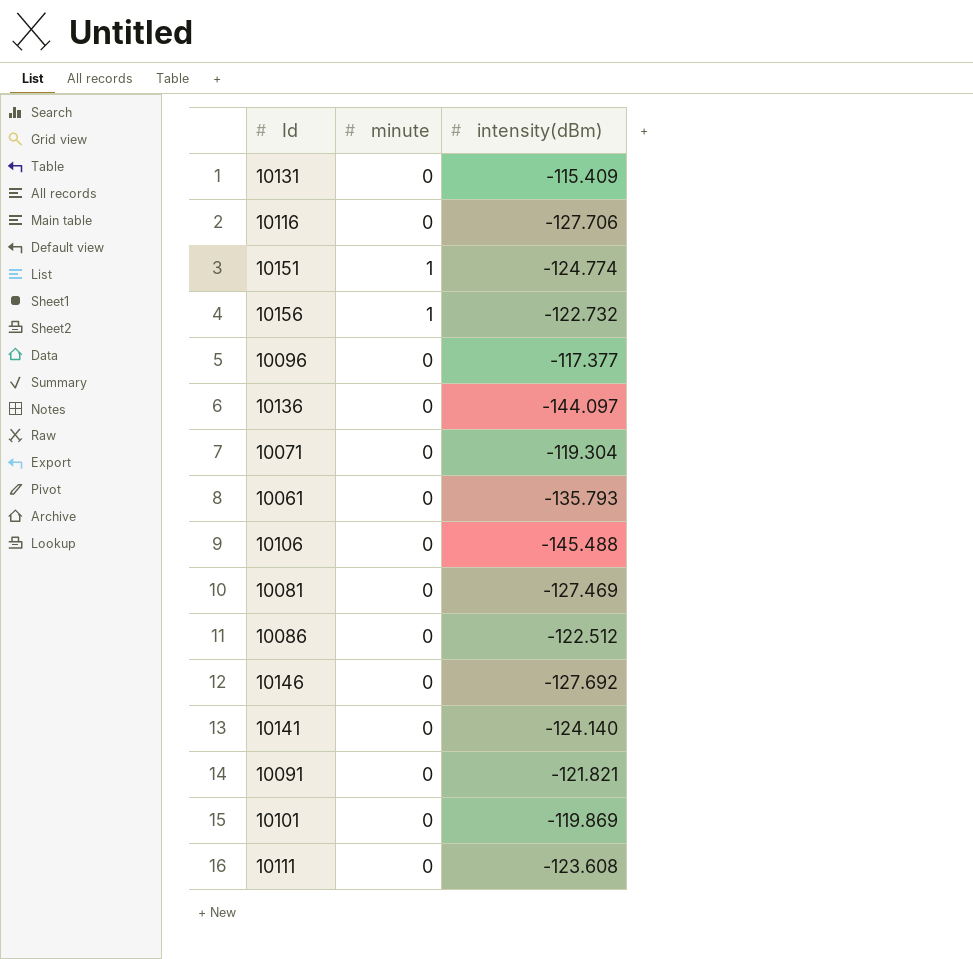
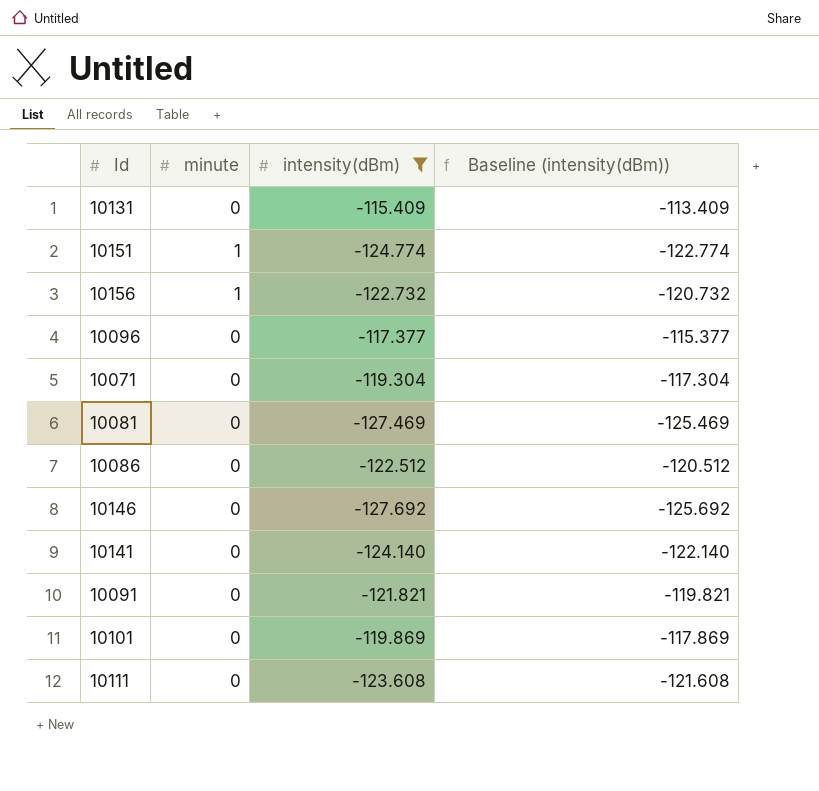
filter: none -> intensity(dBm) >= -127.692
column Baseline (intensity(dBm)) | formula: none -> [intensity(dBm)] + 2

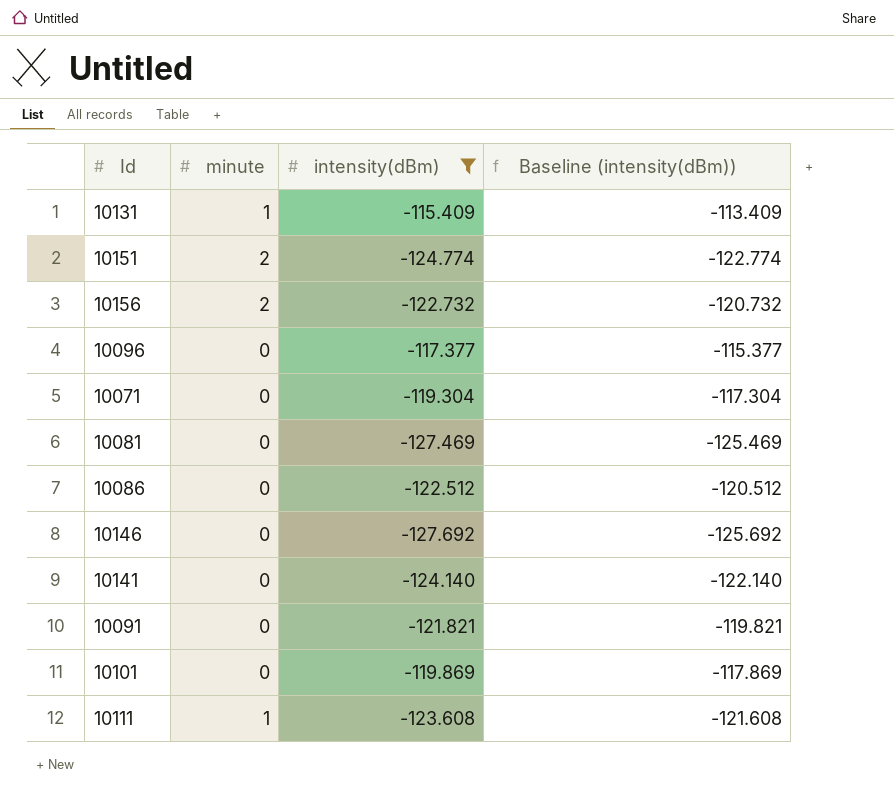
10131 | minute: 0 -> 1
10151 | minute: 1 -> 2
10156 | minute: 1 -> 2
10111 | minute: 0 -> 1

